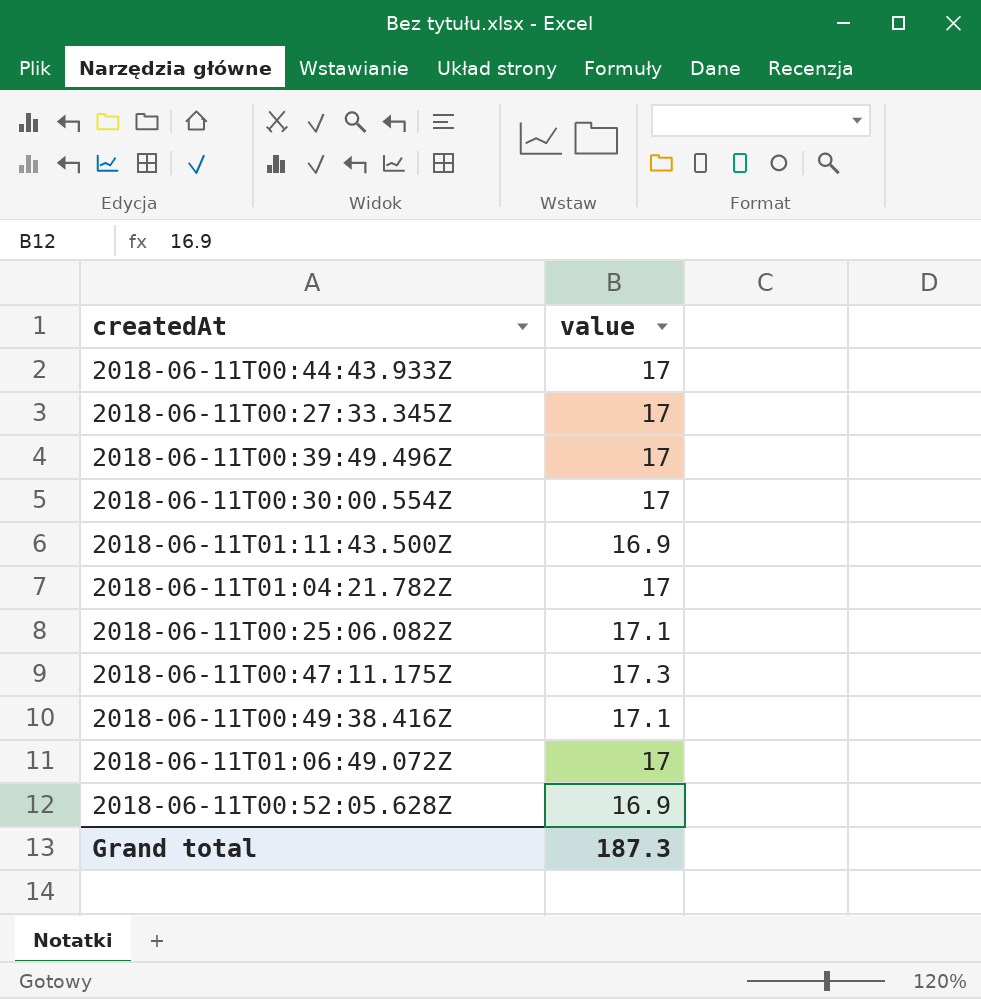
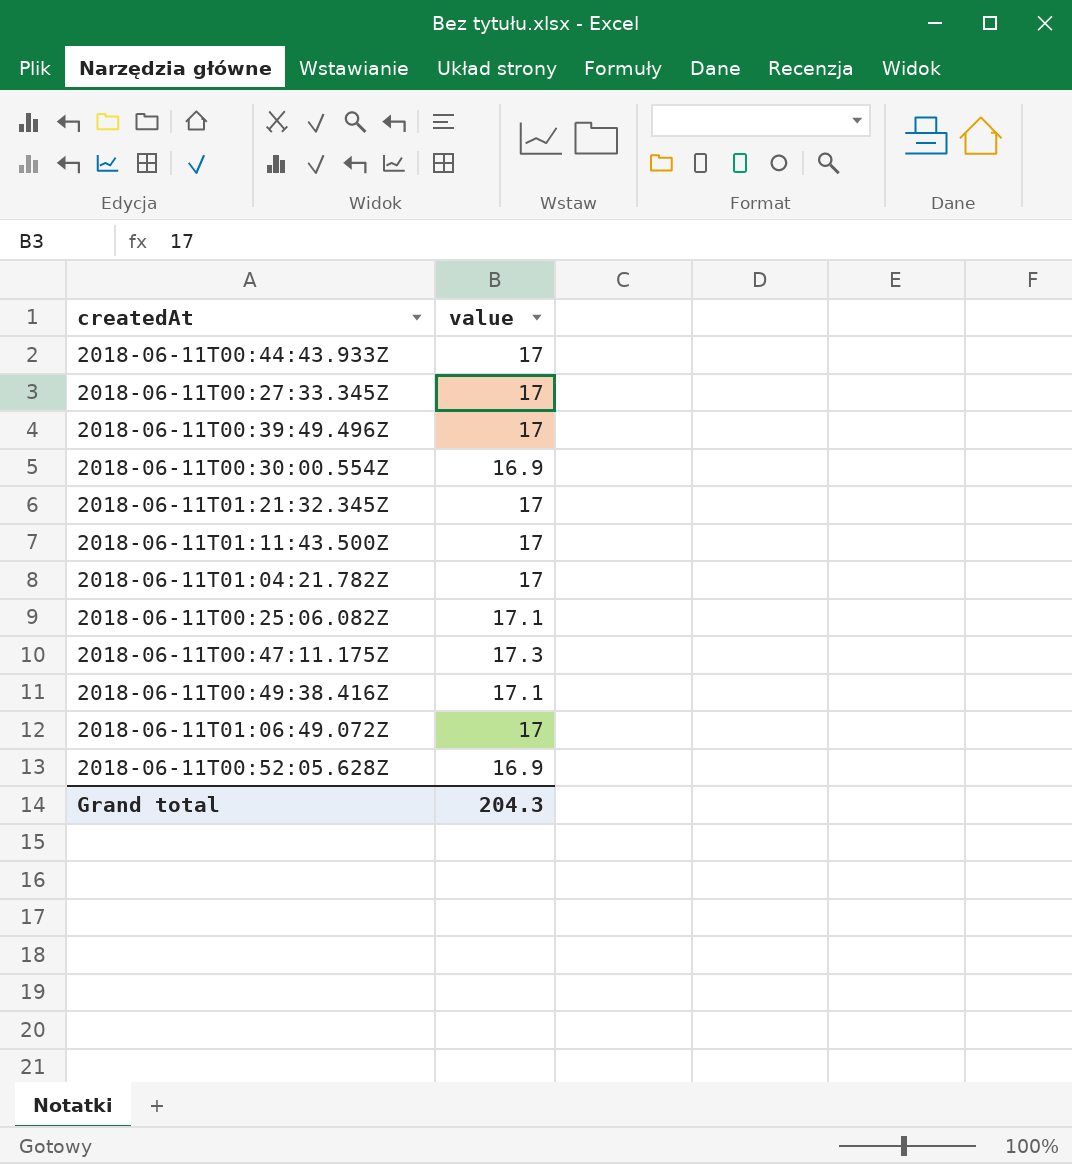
2018-06-11T00:30:00.554Z | value: 17 -> 16.9
row 2018-06-11T01:21:32.345Z: none -> 17
2018-06-11T01:11:43.500Z | value: 16.9 -> 17
Grand total | value: 187.3 -> 204.3

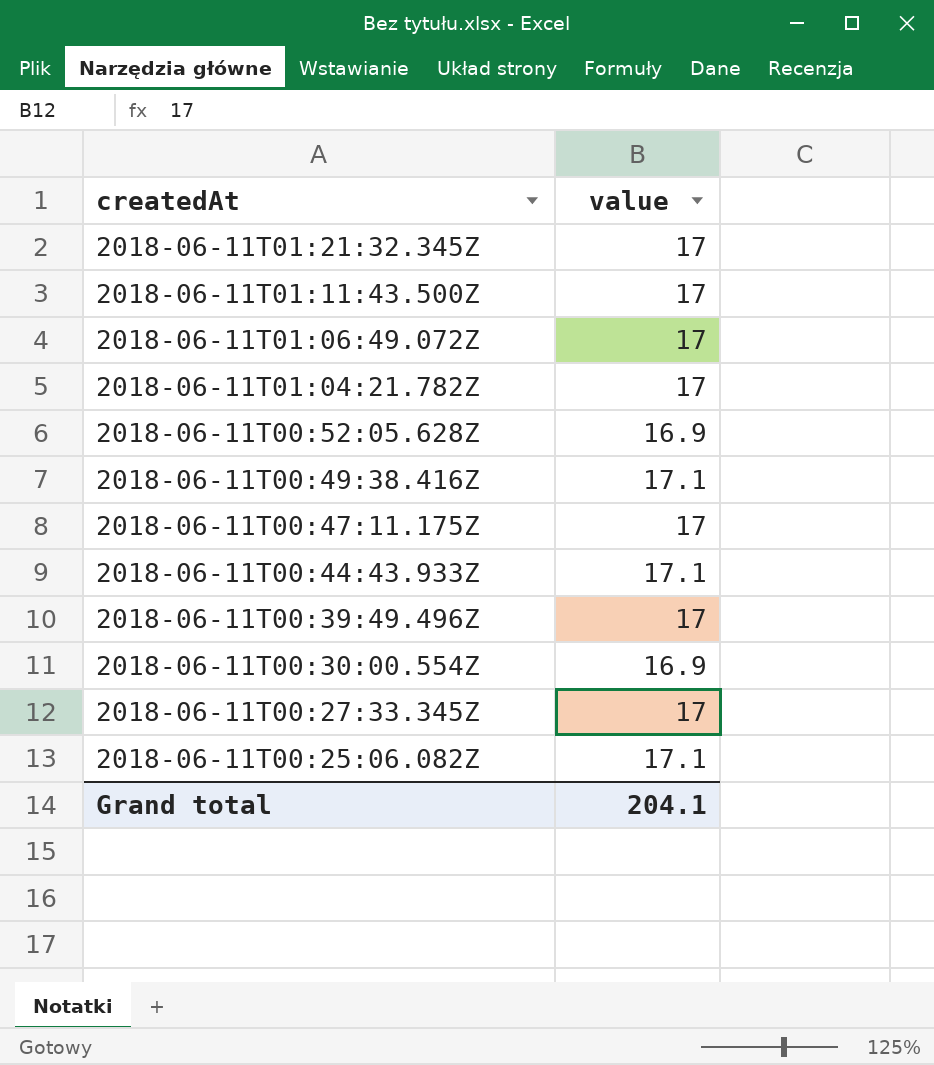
row order: none -> createdAt descending
2018-06-11T00:47:11.175Z | value: 17.3 -> 17
2018-06-11T00:44:43.933Z | value: 17 -> 17.1
Grand total | value: 204.3 -> 204.1

